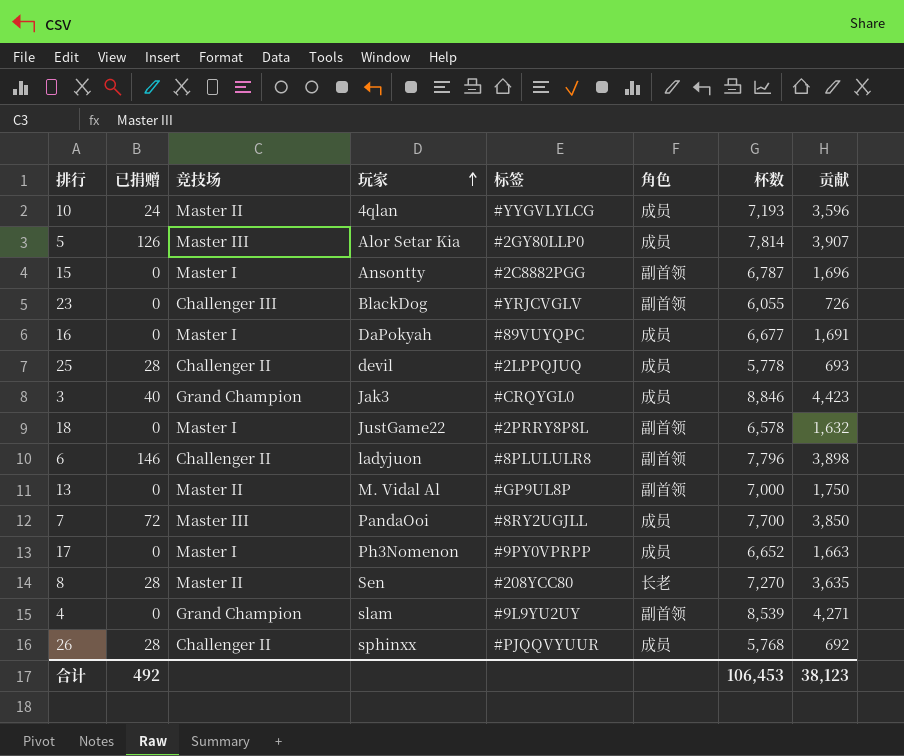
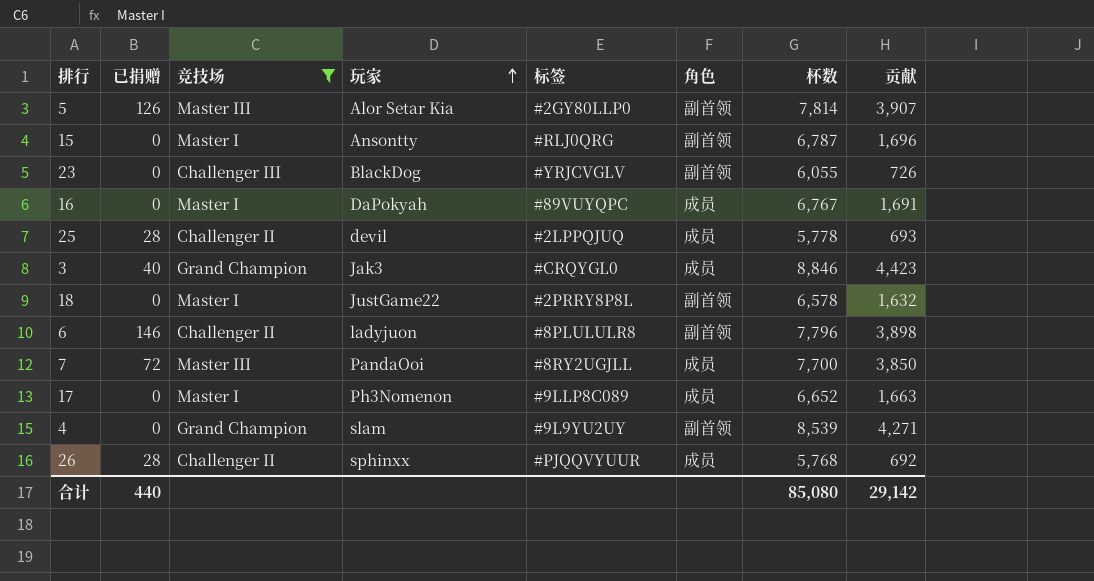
filter: none -> 竞技场 != Master II
5 | 角色: 成员 -> 副首领
15 | 标签: #2C8882PGG -> #RLJ0QRG
16 | 杯数: 6,677 -> 6,767
17 | 标签: #9PY0VPRPP -> #9LLP8C089
合计 | 已捐赠: 492 -> 440
合计 | 杯数: 106,453 -> 85,080
合计 | 贡献: 38,123 -> 29,142

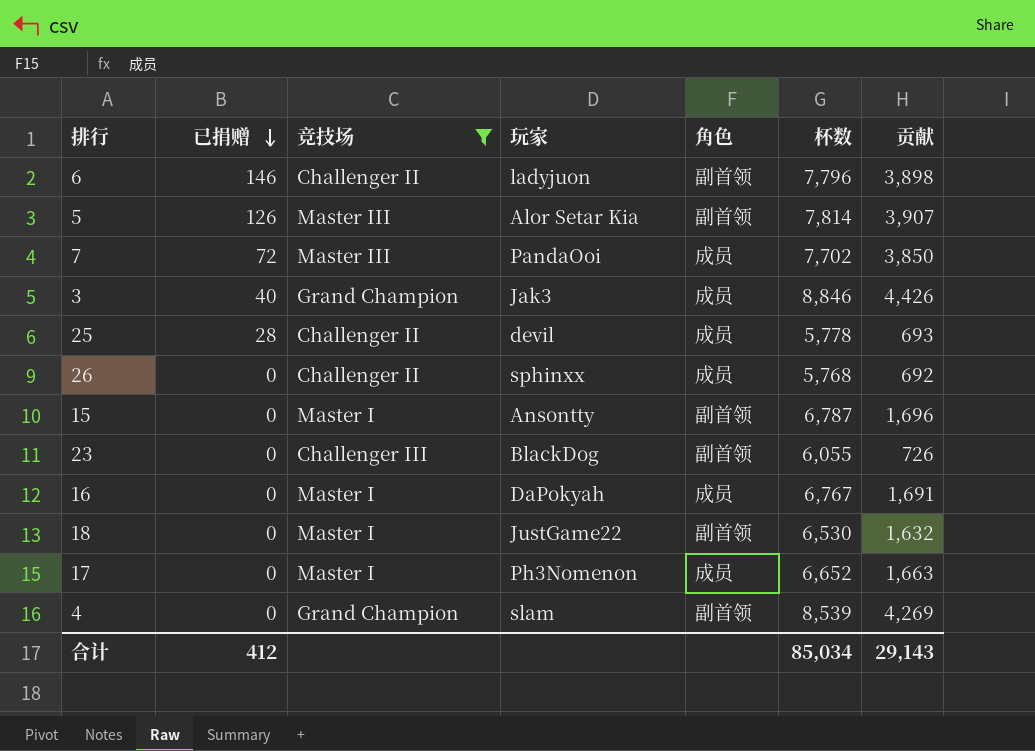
row order: 玩家 ascending -> 已捐赠 descending
column 标签 | position: 5 -> none
7 | 杯数: 7,700 -> 7,702
3 | 贡献: 4,423 -> 4,426
26 | 已捐赠: 28 -> 0
18 | 杯数: 6,578 -> 6,530
4 | 贡献: 4,271 -> 4,269
合计 | 已捐赠: 440 -> 412
合计 | 杯数: 85,080 -> 85,034
合计 | 贡献: 29,142 -> 29,143

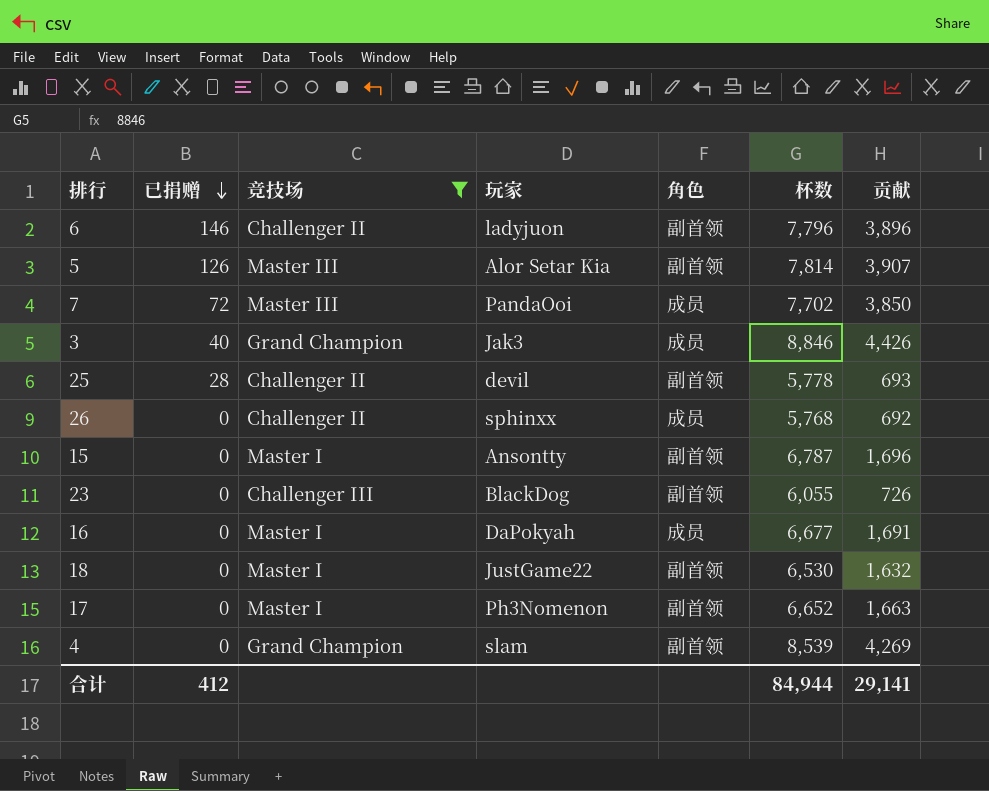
6 | 贡献: 3,898 -> 3,896
25 | 角色: 成员 -> 副首领
16 | 杯数: 6,767 -> 6,677
17 | 角色: 成员 -> 副首领
合计 | 杯数: 85,034 -> 84,944
合计 | 贡献: 29,143 -> 29,141

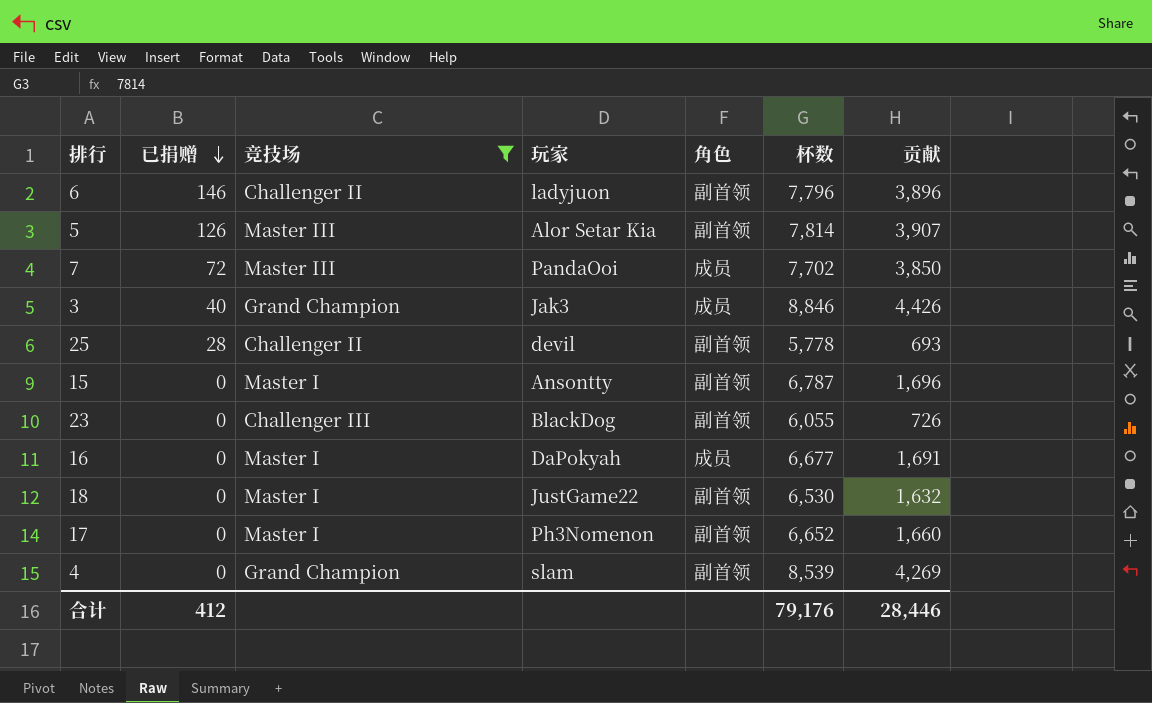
row 26: 0 | Challenger II | sphinxx | 成员 | 5,768 | 692 -> none
17 | 贡献: 1,663 -> 1,660
合计 | 杯数: 84,944 -> 79,176
合计 | 贡献: 29,141 -> 28,446

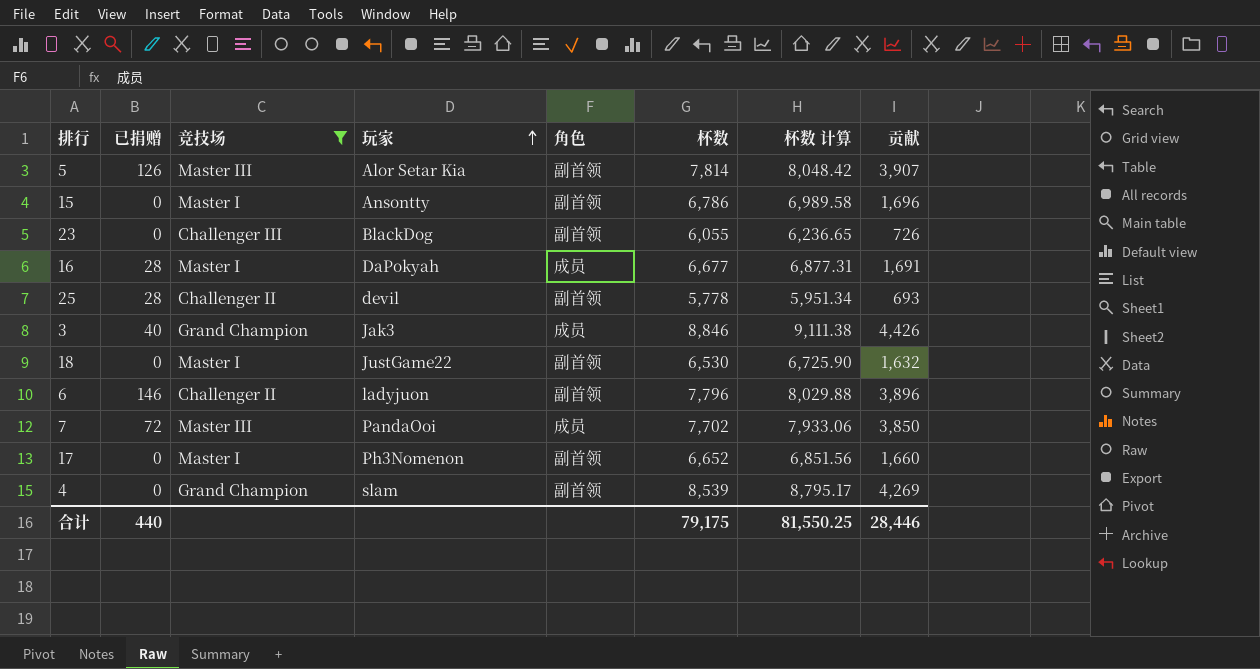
row order: 已捐赠 descending -> 玩家 ascending
column 杯数 计算 | formula: none -> [杯数] * 1.03
15 | 杯数: 6,787 -> 6,786
16 | 已捐赠: 0 -> 28
合计 | 已捐赠: 412 -> 440
合计 | 杯数: 79,176 -> 79,175

